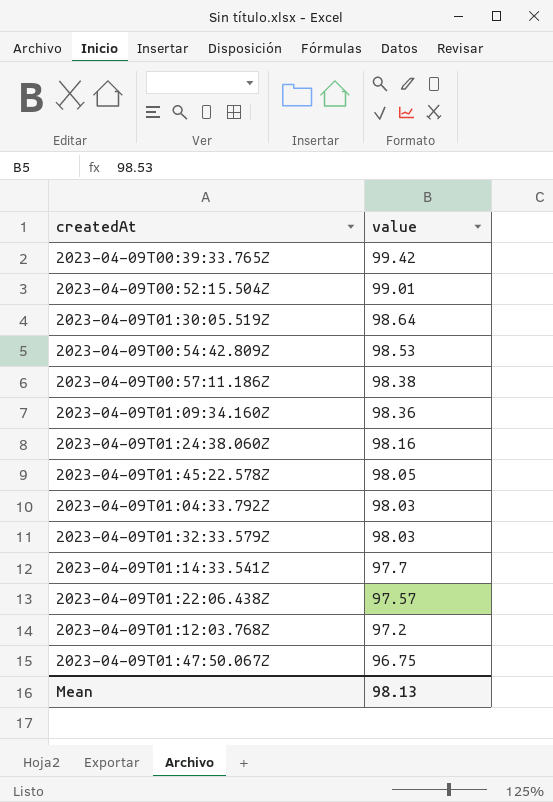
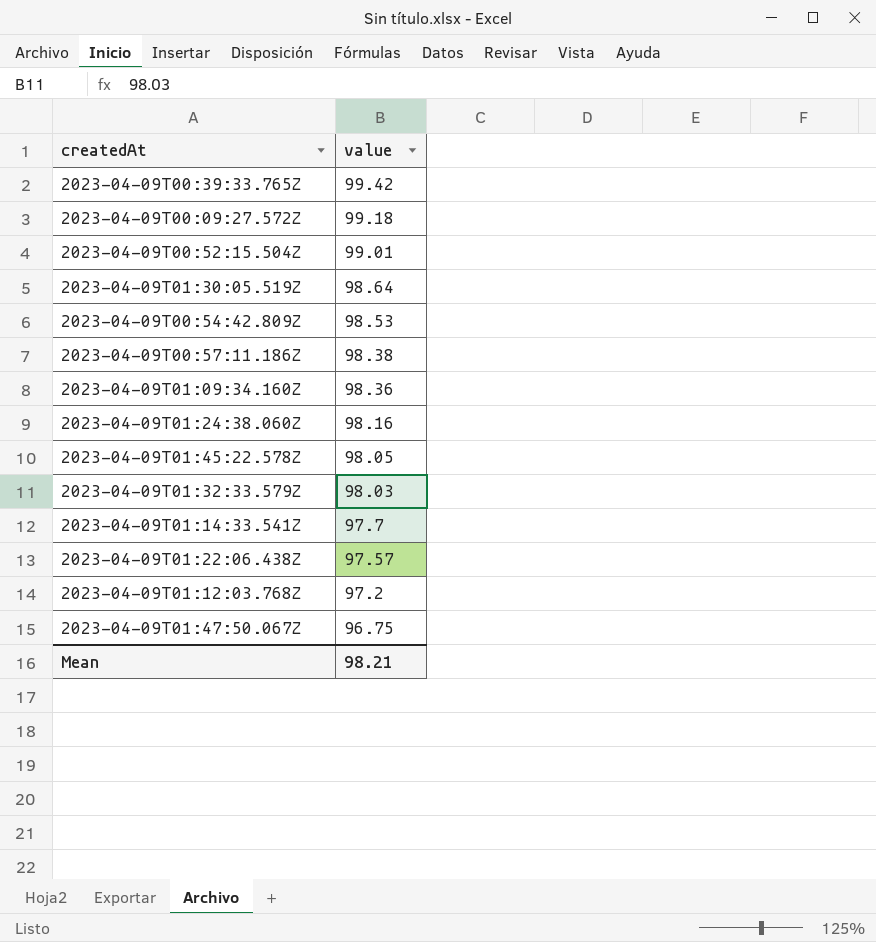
row 2023-04-09T01:04:33.792Z: 98.03 -> none
row 2023-04-09T00:09:27.572Z: none -> 99.18
Mean | value: 98.13 -> 98.21

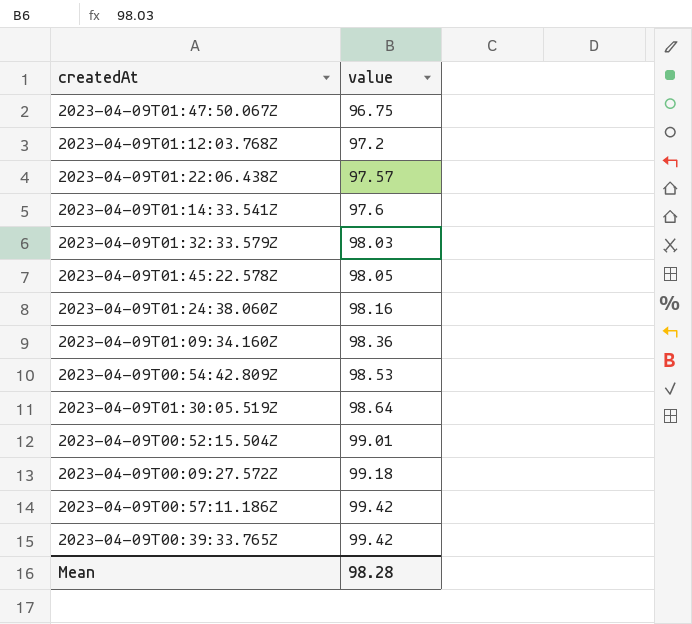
row order: value descending -> value ascending
2023-04-09T01:14:33.541Z | value: 97.7 -> 97.6
2023-04-09T00:57:11.186Z | value: 98.38 -> 99.42
Mean | value: 98.21 -> 98.28

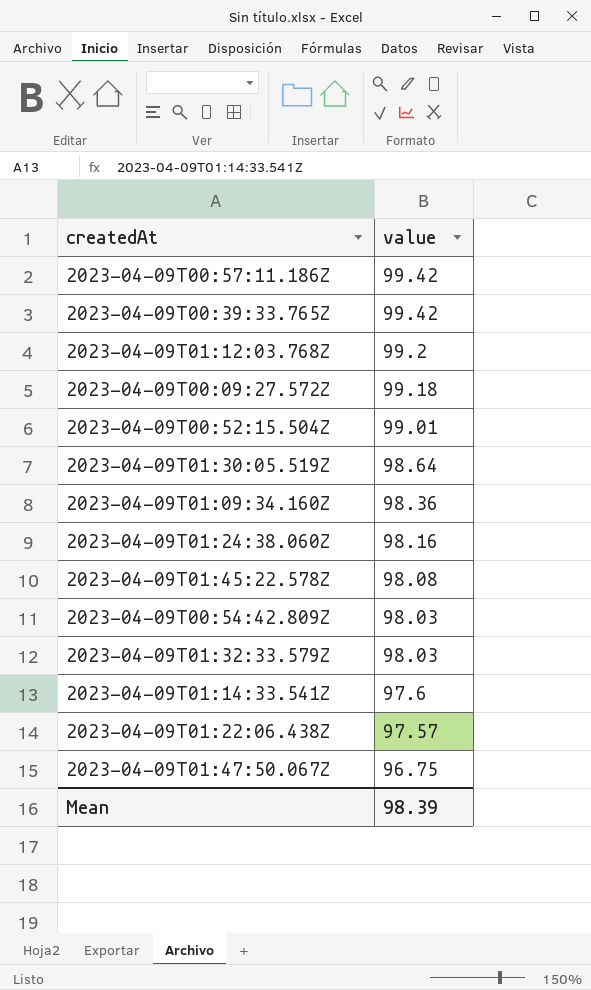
row order: value ascending -> value descending
2023-04-09T01:12:03.768Z | value: 97.2 -> 99.2
2023-04-09T01:45:22.578Z | value: 98.05 -> 98.08
2023-04-09T00:54:42.809Z | value: 98.53 -> 98.03
Mean | value: 98.28 -> 98.39

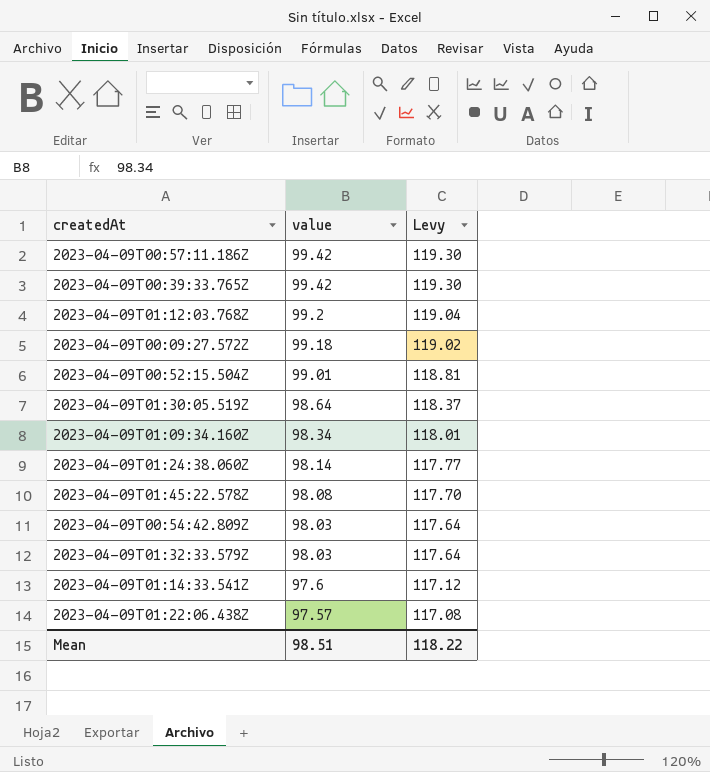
column Levy | formula: none -> [value] * 1.2
row 2023-04-09T01:47:50.067Z: 96.75 -> none
2023-04-09T01:09:34.160Z | value: 98.36 -> 98.34
2023-04-09T01:24:38.060Z | value: 98.16 -> 98.14
Mean | value: 98.39 -> 98.51

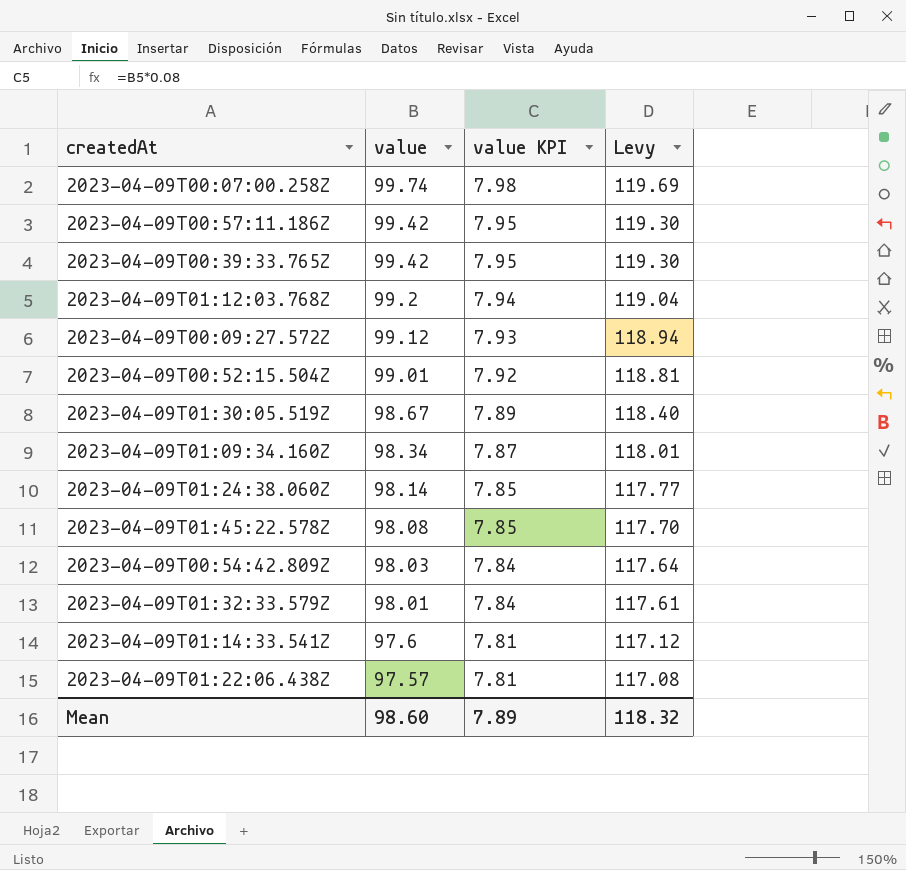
column value KPI | formula: none -> [value] * 0.08
row 2023-04-09T00:07:00.258Z: none -> 99.74 | 7.98 | 119.69
2023-04-09T00:09:27.572Z | value: 99.18 -> 99.12
2023-04-09T00:09:27.572Z | Levy: 119.02 -> 118.94
2023-04-09T01:30:05.519Z | value: 98.64 -> 98.67
2023-04-09T01:30:05.519Z | Levy: 118.37 -> 118.40
2023-04-09T01:32:33.579Z | value: 98.03 -> 98.01
2023-04-09T01:32:33.579Z | Levy: 117.64 -> 117.61
Mean | value: 98.51 -> 98.60
Mean | Levy: 118.22 -> 118.32

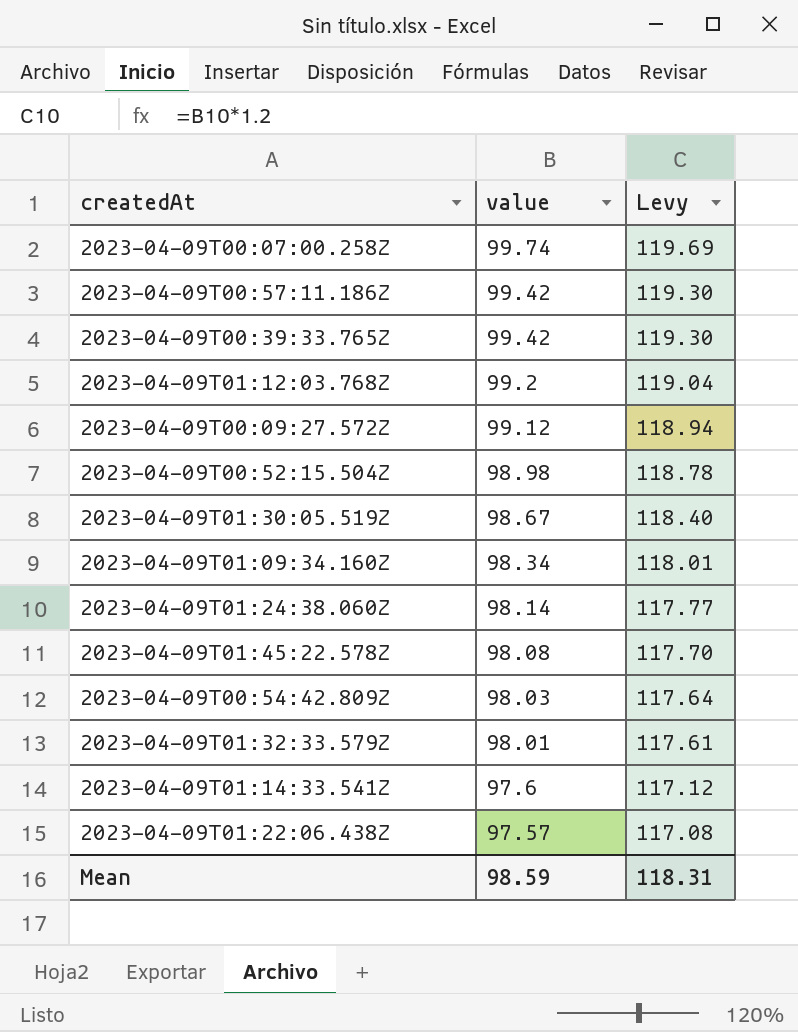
column value KPI | formula: [value] * 0.08 -> none
2023-04-09T00:52:15.504Z | value: 99.01 -> 98.98
2023-04-09T00:52:15.504Z | Levy: 118.81 -> 118.78
Mean | value: 98.60 -> 98.59
Mean | Levy: 118.32 -> 118.31

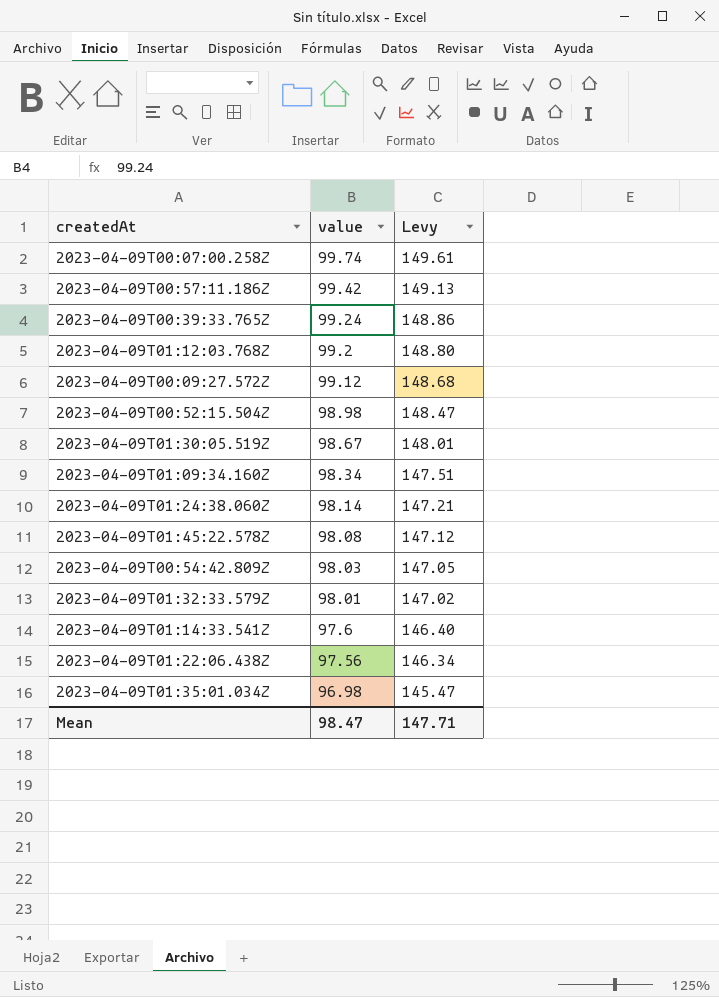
column Levy | formula: [value] * 1.2 -> [value] * 1.5
2023-04-09T00:39:33.765Z | value: 99.42 -> 99.24
2023-04-09T01:22:06.438Z | value: 97.57 -> 97.56
row 2023-04-09T01:35:01.034Z: none -> 96.98 | 145.47
Mean | value: 98.59 -> 98.47
Mean | Levy: 118.31 -> 147.71

